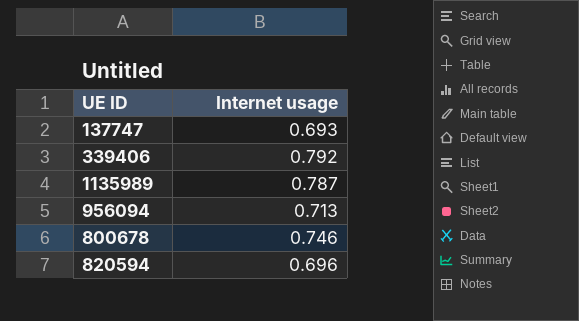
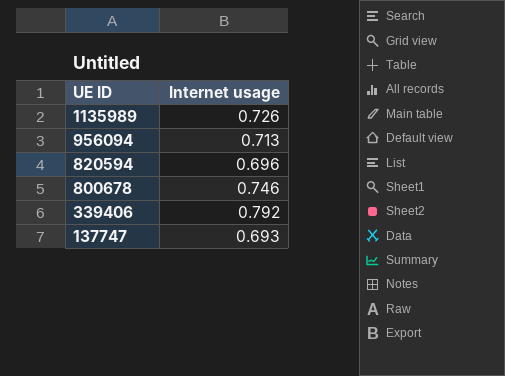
row order: none -> UE ID descending
1135989 | Internet usage: 0.787 -> 0.726

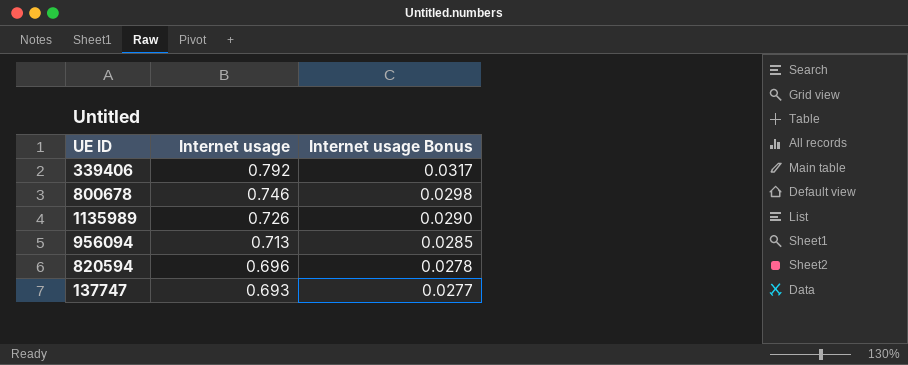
row order: UE ID descending -> Internet usage descending
column Internet usage Bonus | formula: none -> [Internet usage] * 0.04

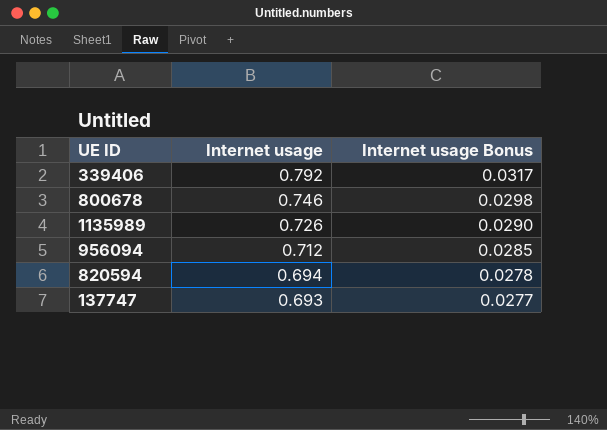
956094 | Internet usage: 0.713 -> 0.712
820594 | Internet usage: 0.696 -> 0.694

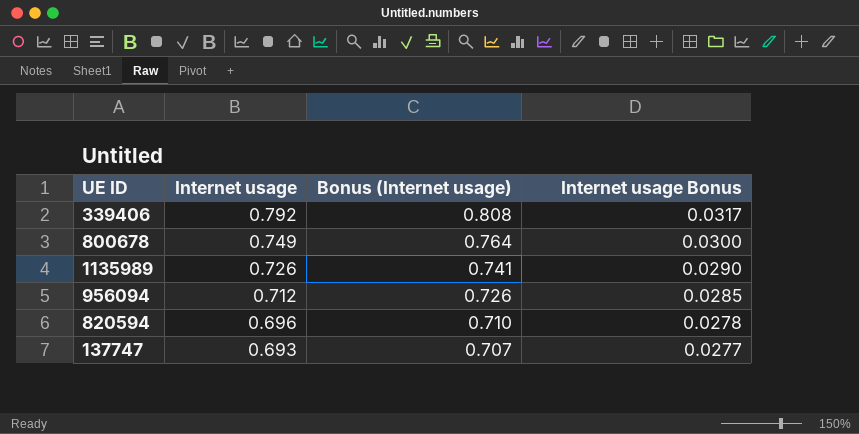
column Bonus (Internet usage) | formula: none -> [Internet usage] * 1.02
800678 | Internet usage: 0.746 -> 0.749
800678 | Internet usage Bonus: 0.0298 -> 0.0300
820594 | Internet usage: 0.694 -> 0.696

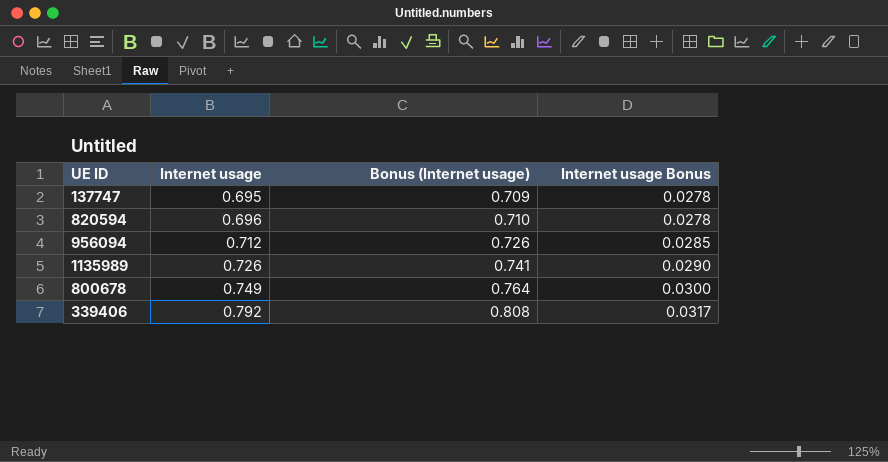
row order: Internet usage descending -> Internet usage ascending
137747 | Internet usage: 0.693 -> 0.695
137747 | Bonus (Internet usage): 0.707 -> 0.709
137747 | Internet usage Bonus: 0.0277 -> 0.0278

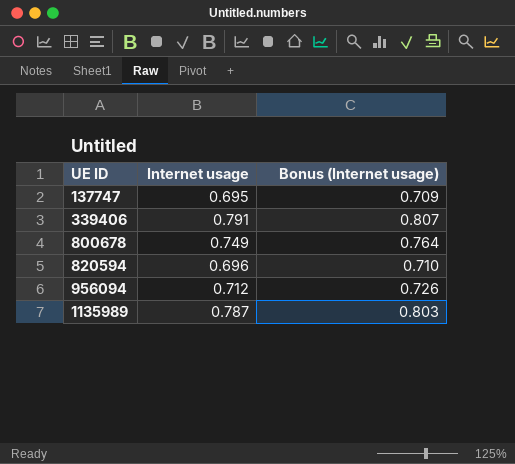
row order: Internet usage ascending -> UE ID ascending
column Internet usage Bonus | formula: [Internet usage] * 0.04 -> none
339406 | Internet usage: 0.792 -> 0.791
339406 | Bonus (Internet usage): 0.808 -> 0.807
1135989 | Internet usage: 0.726 -> 0.787
1135989 | Bonus (Internet usage): 0.741 -> 0.803

